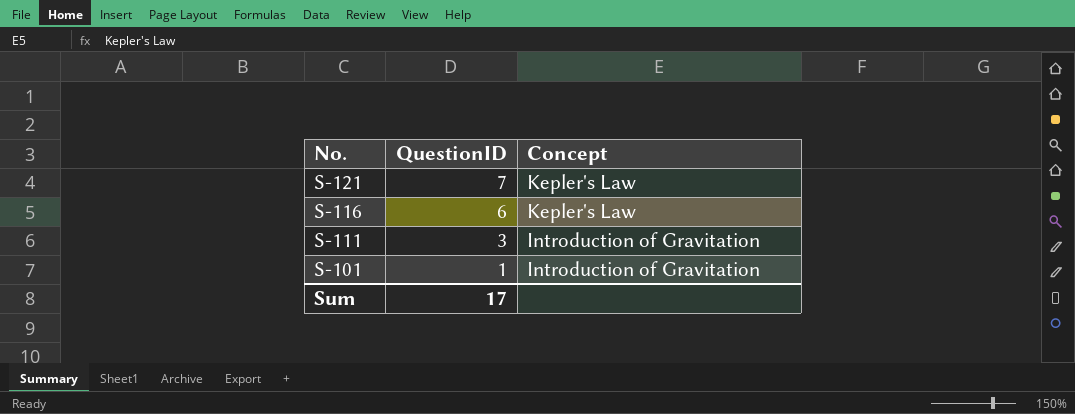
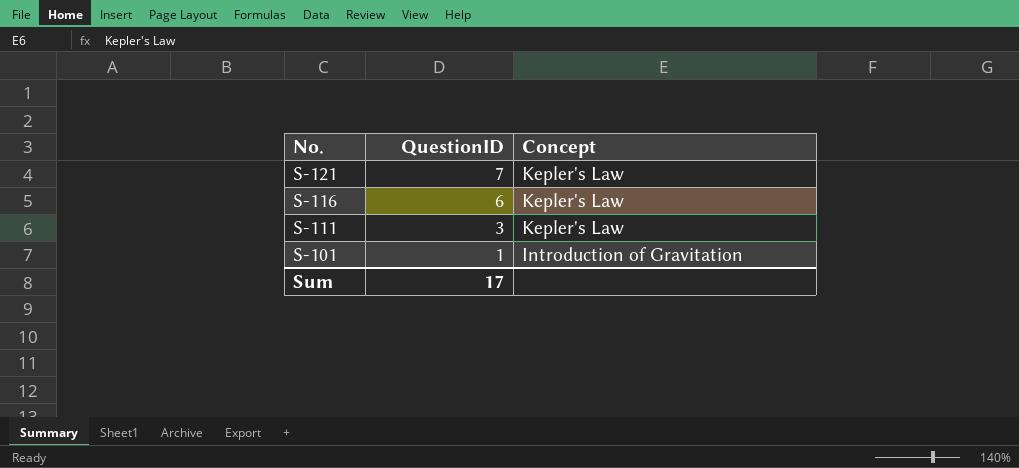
S-111 | Concept: Introduction of Gravitation -> Kepler's Law

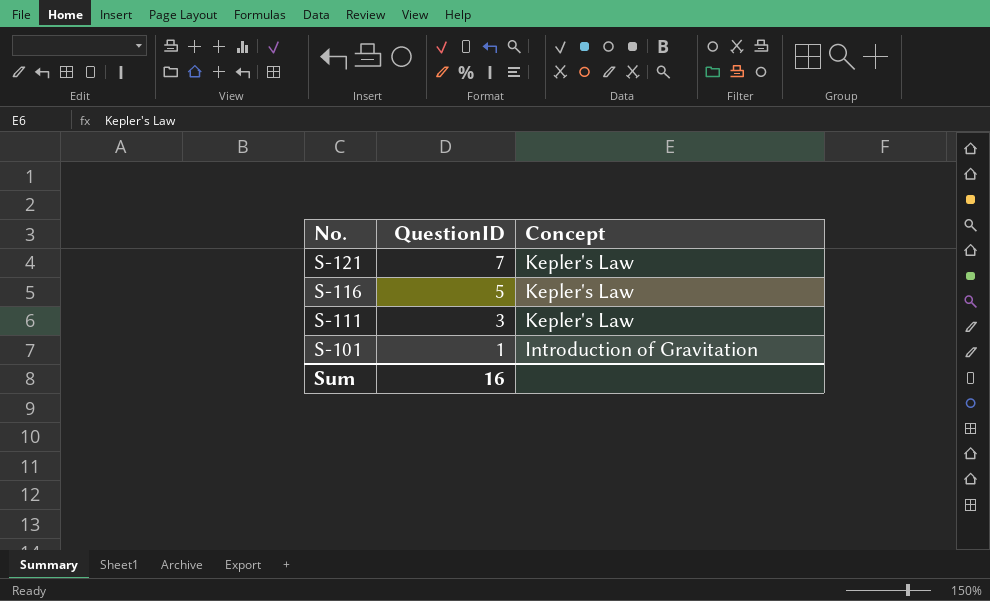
S-116 | QuestionID: 6 -> 5
Sum | QuestionID: 17 -> 16

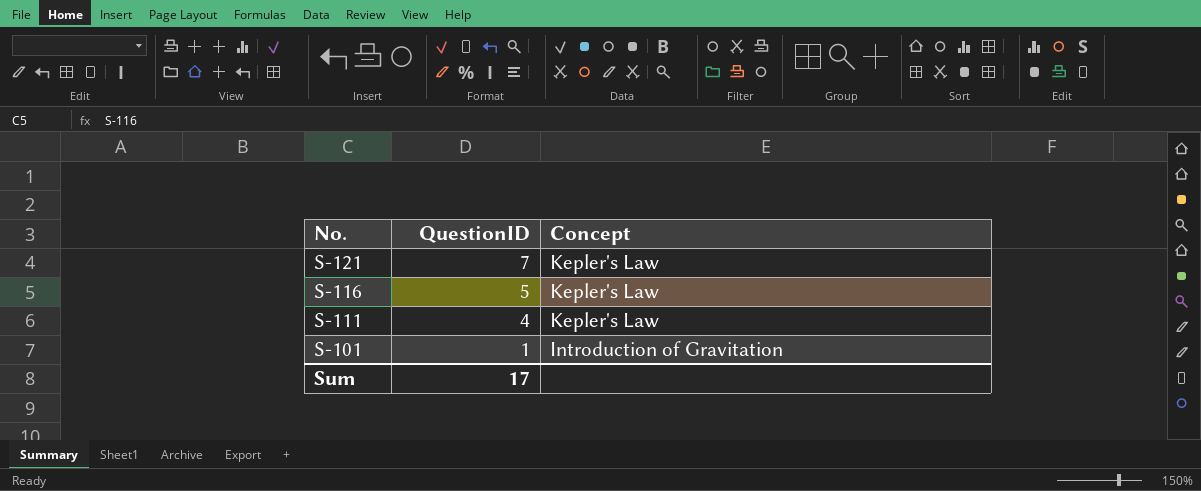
S-111 | QuestionID: 3 -> 4
Sum | QuestionID: 16 -> 17

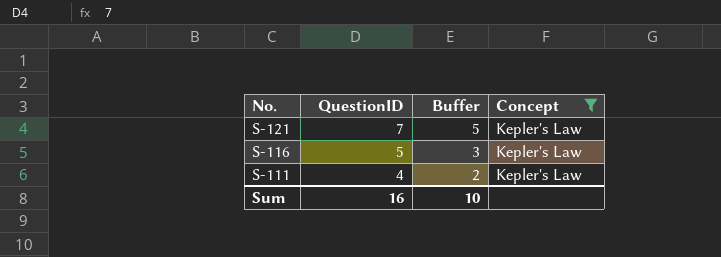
filter: none -> Concept = Kepler's Law
column Buffer | formula: none -> [QuestionID] - 2
Sum | QuestionID: 17 -> 16

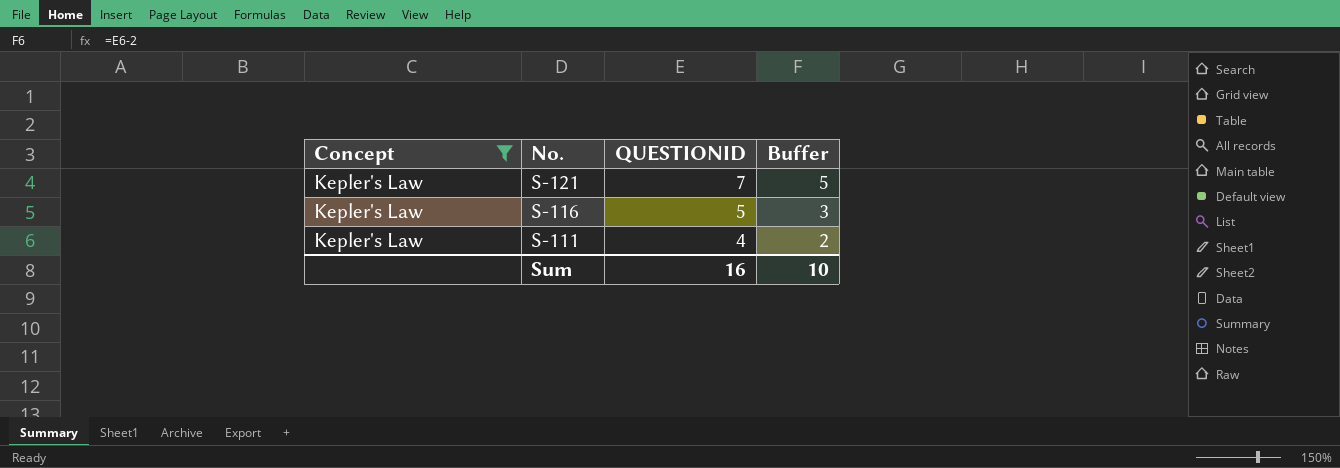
column Concept | position: 4 -> 1
column name: QuestionID -> QUESTIONID

